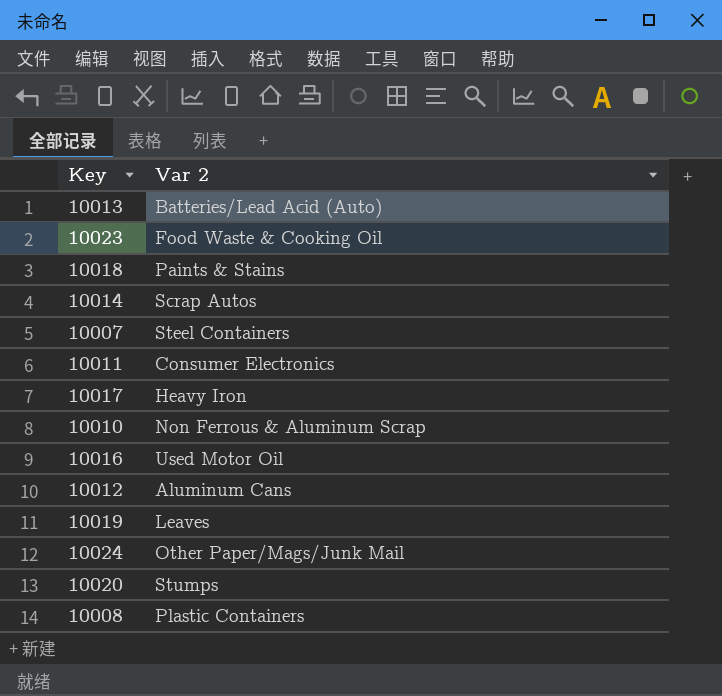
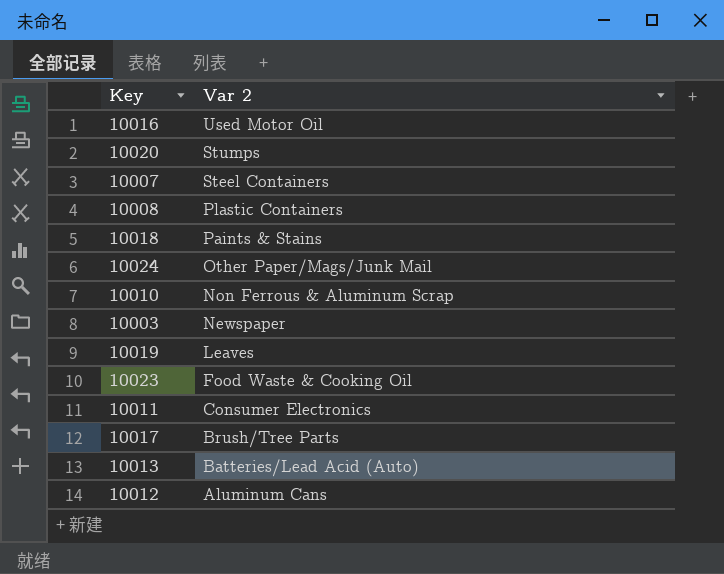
row order: none -> Var 2 descending
row 10014: Scrap Autos -> none
row 10003: none -> Newspaper
10017 | Var 2: Heavy Iron -> Brush/Tree Parts

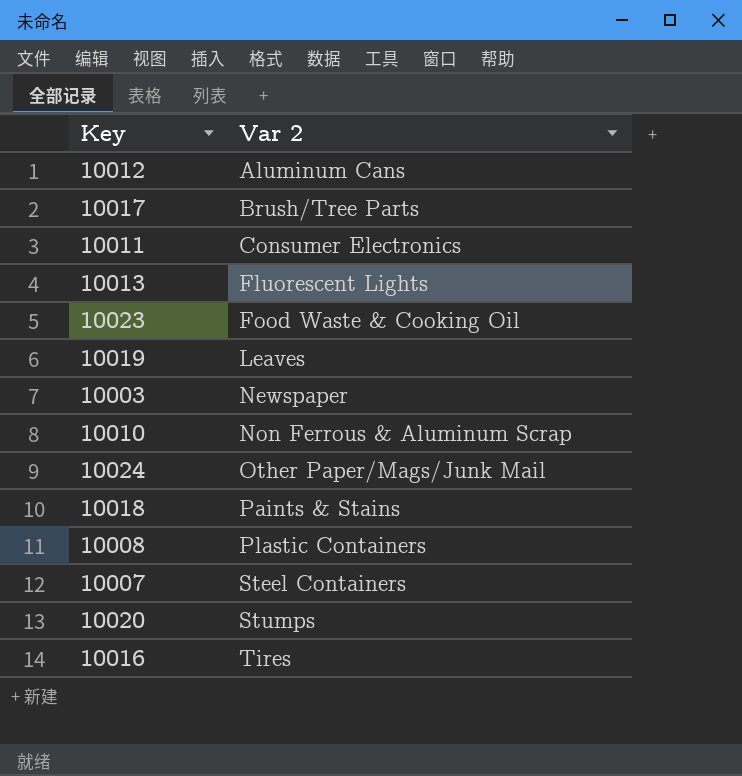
row order: Var 2 descending -> Var 2 ascending
10013 | Var 2: Batteries/Lead Acid (Auto) -> Fluorescent Lights
10016 | Var 2: Used Motor Oil -> Tires

